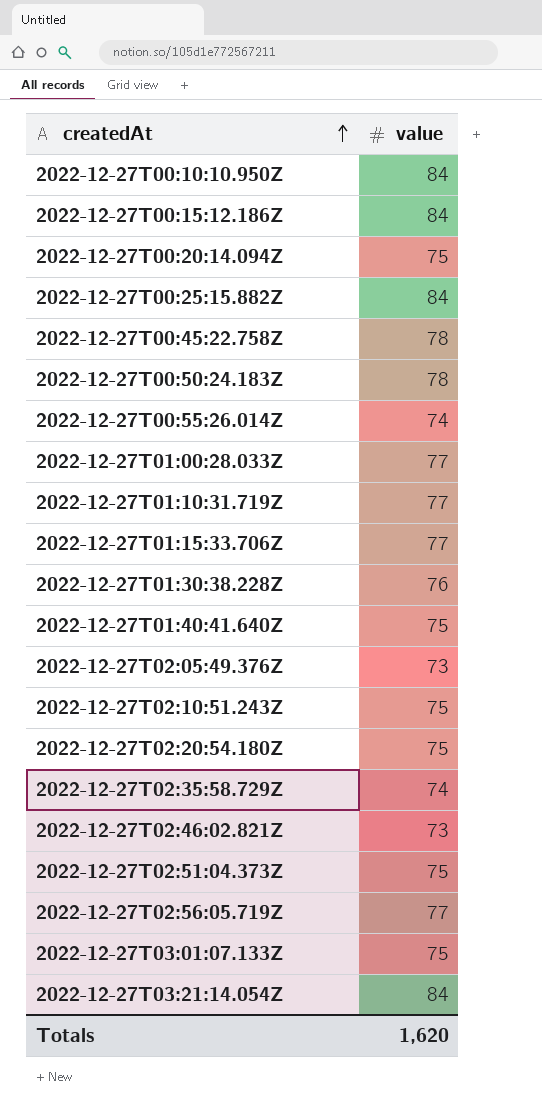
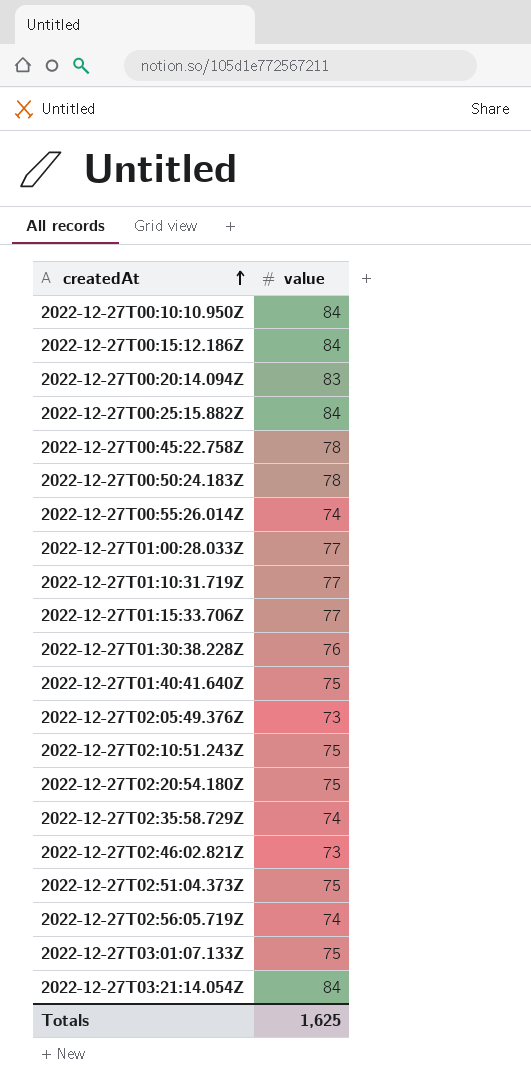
2022-12-27T00:20:14.094Z | value: 75 -> 83
2022-12-27T02:56:05.719Z | value: 77 -> 74
Totals | value: 1,620 -> 1,625

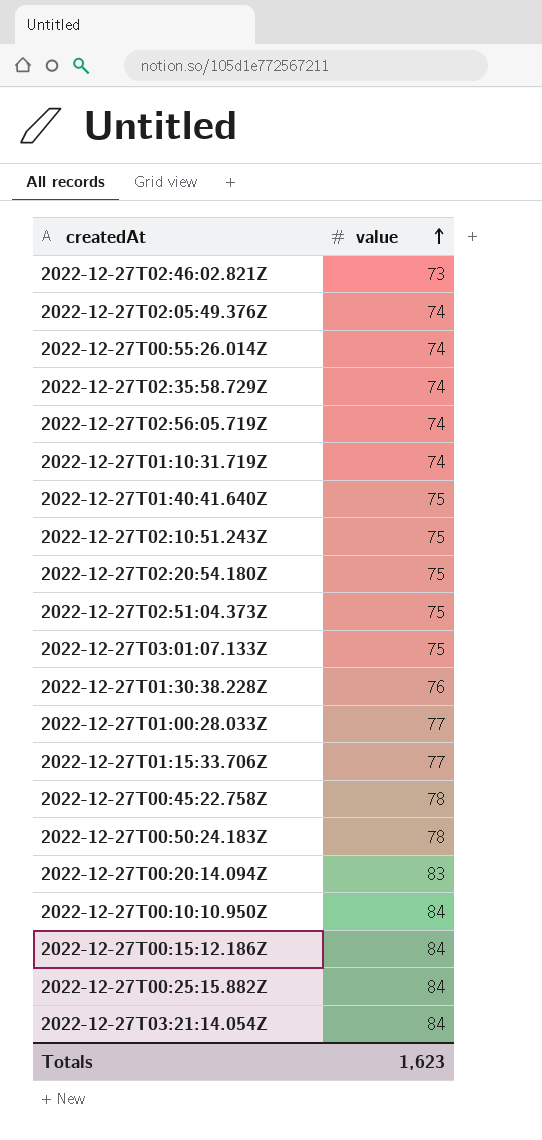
row order: createdAt ascending -> value ascending
2022-12-27T02:05:49.376Z | value: 73 -> 74
2022-12-27T01:10:31.719Z | value: 77 -> 74
Totals | value: 1,625 -> 1,623

